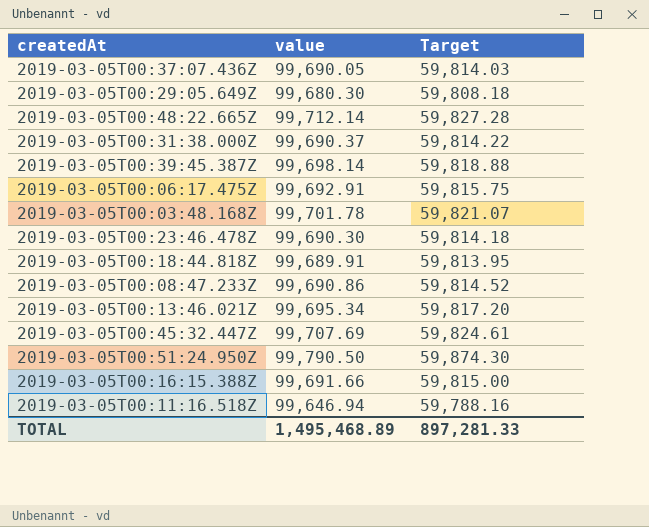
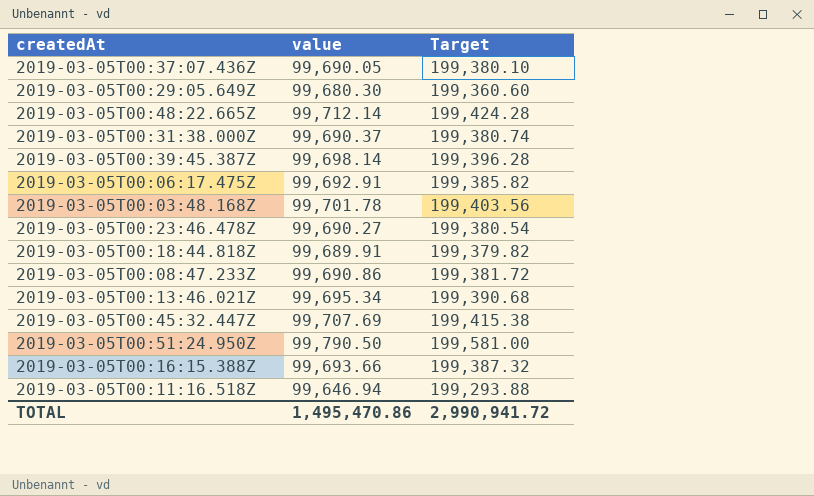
column Target | formula: [value] * 0.6 -> [value] * 2
2019-03-05T00:23:46.478Z | value: 99,690.30 -> 99,690.27
2019-03-05T00:16:15.388Z | value: 99,691.66 -> 99,693.66
TOTAL | value: 1,495,468.89 -> 1,495,470.86
TOTAL | Target: 897,281.33 -> 2,990,941.72

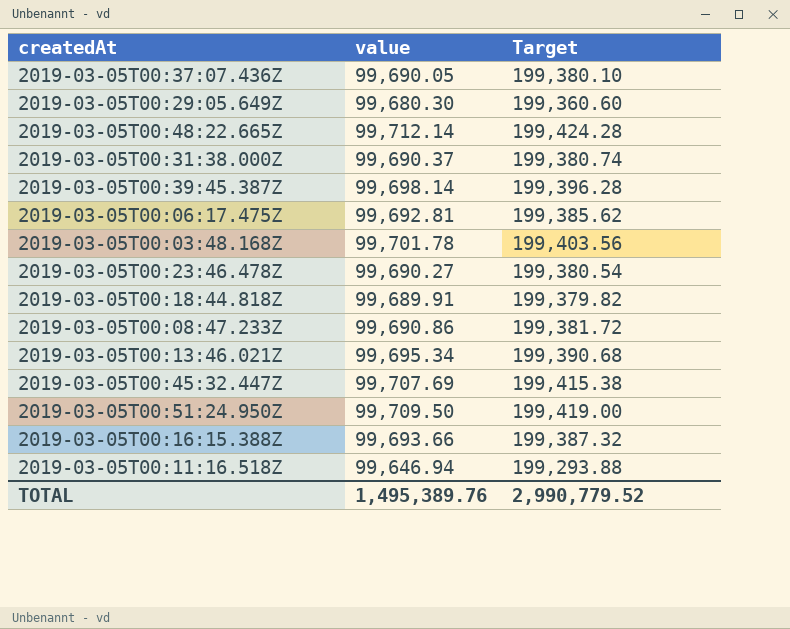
2019-03-05T00:06:17.475Z | value: 99,692.91 -> 99,692.81
2019-03-05T00:06:17.475Z | Target: 199,385.82 -> 199,385.62
2019-03-05T00:51:24.950Z | value: 99,790.50 -> 99,709.50
2019-03-05T00:51:24.950Z | Target: 199,581.00 -> 199,419.00
TOTAL | value: 1,495,470.86 -> 1,495,389.76
TOTAL | Target: 2,990,941.72 -> 2,990,779.52

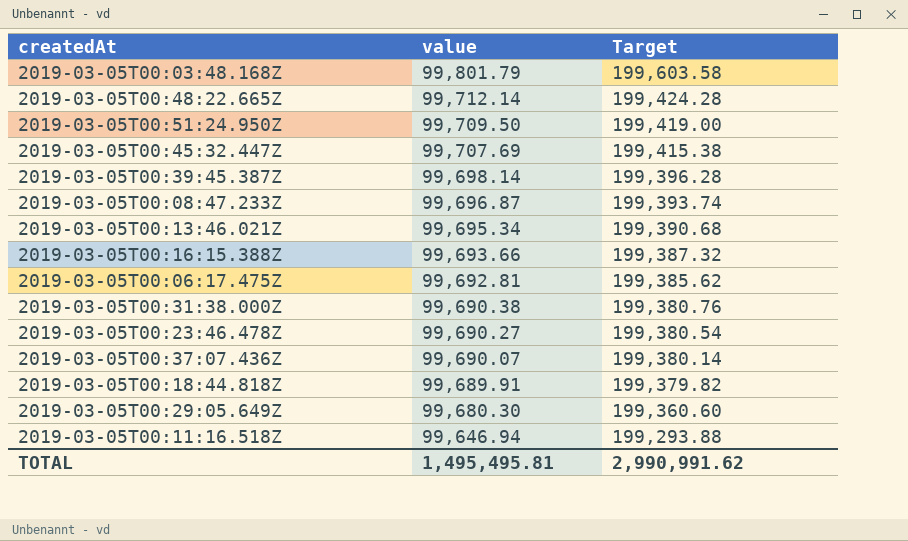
row order: none -> value descending
2019-03-05T00:03:48.168Z | value: 99,701.78 -> 99,801.79
2019-03-05T00:03:48.168Z | Target: 199,403.56 -> 199,603.58
2019-03-05T00:08:47.233Z | value: 99,690.86 -> 99,696.87
2019-03-05T00:08:47.233Z | Target: 199,381.72 -> 199,393.74
2019-03-05T00:31:38.000Z | value: 99,690.37 -> 99,690.38
2019-03-05T00:31:38.000Z | Target: 199,380.74 -> 199,380.76
2019-03-05T00:37:07.436Z | value: 99,690.05 -> 99,690.07
2019-03-05T00:37:07.436Z | Target: 199,380.10 -> 199,380.14
TOTAL | value: 1,495,389.76 -> 1,495,495.81
TOTAL | Target: 2,990,779.52 -> 2,990,991.62

